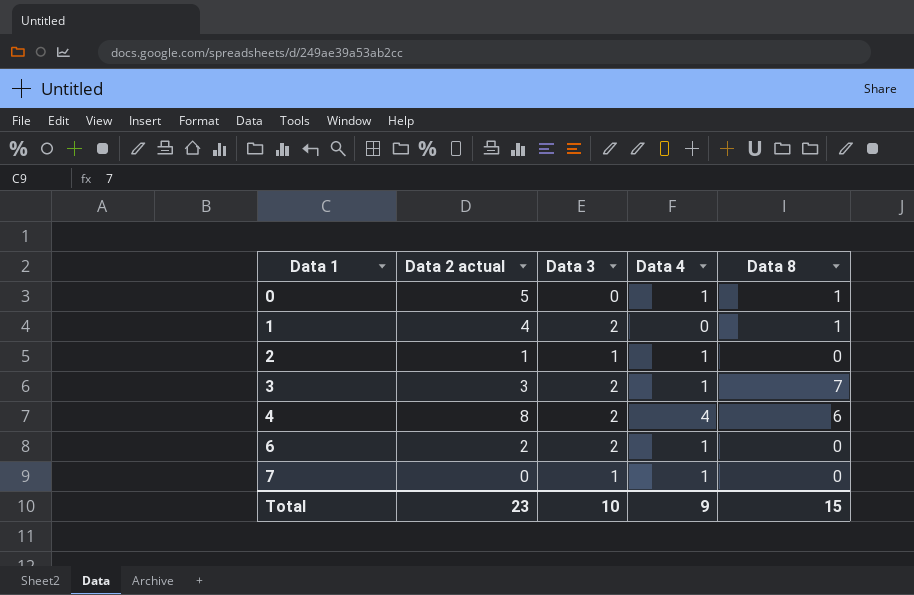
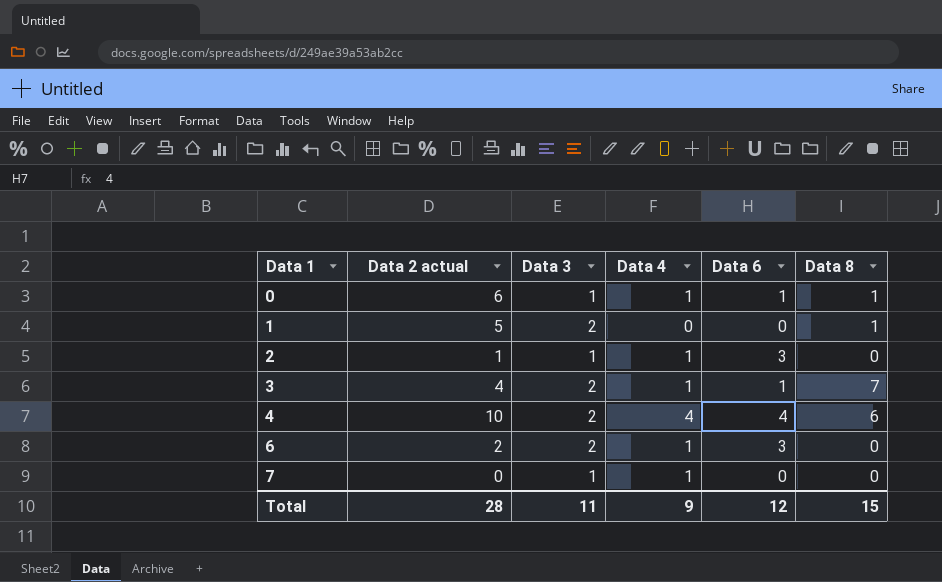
column Data 6 | position: none -> 5
0 | Data 2 actual: 5 -> 6
0 | Data 3: 0 -> 1
1 | Data 2 actual: 4 -> 5
3 | Data 2 actual: 3 -> 4
4 | Data 2 actual: 8 -> 10
Total | Data 2 actual: 23 -> 28
Total | Data 3: 10 -> 11

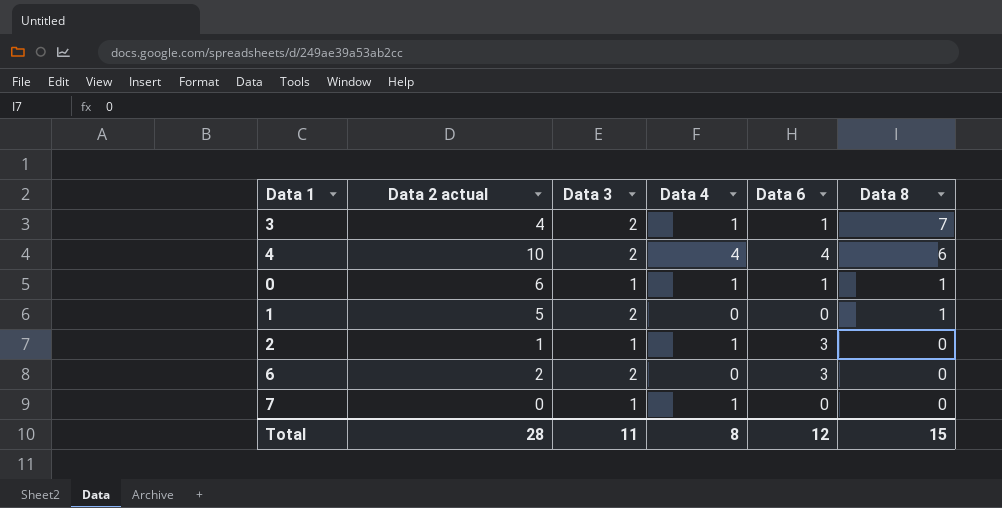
row order: Data 1 ascending -> Data 8 descending
6 | Data 4: 1 -> 0
Total | Data 4: 9 -> 8

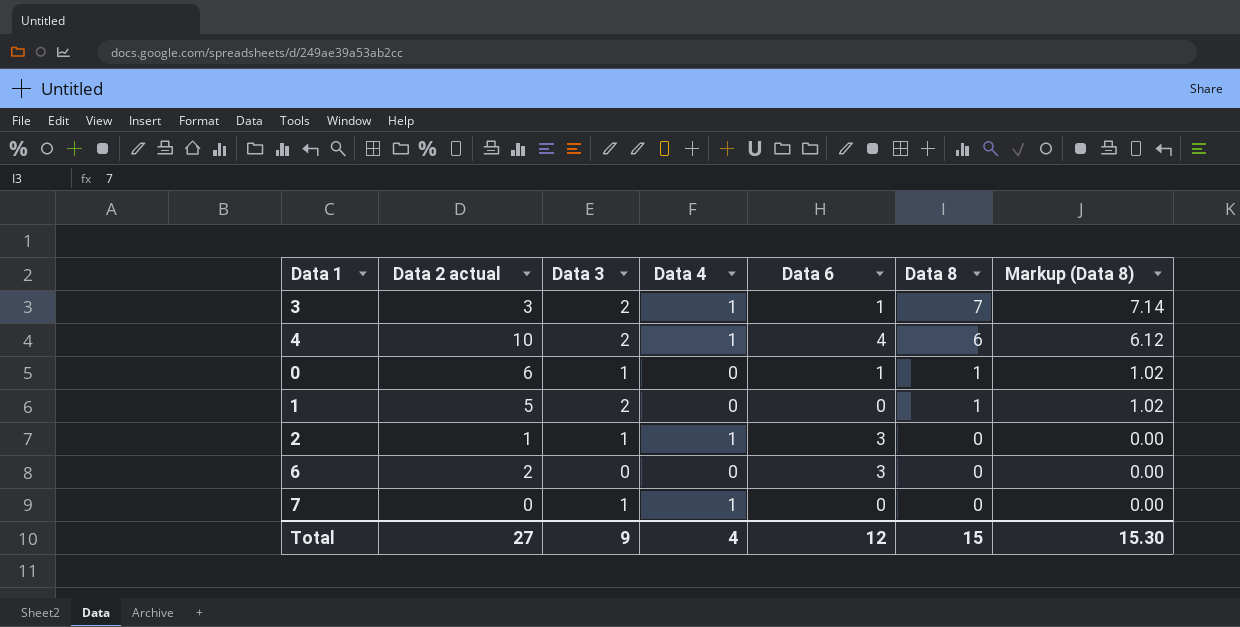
column Markup (Data 8) | formula: none -> [Data 8] * 1.02
3 | Data 2 actual: 4 -> 3
4 | Data 4: 4 -> 1
0 | Data 4: 1 -> 0
6 | Data 3: 2 -> 0
Total | Data 2 actual: 28 -> 27
Total | Data 3: 11 -> 9
Total | Data 4: 8 -> 4

